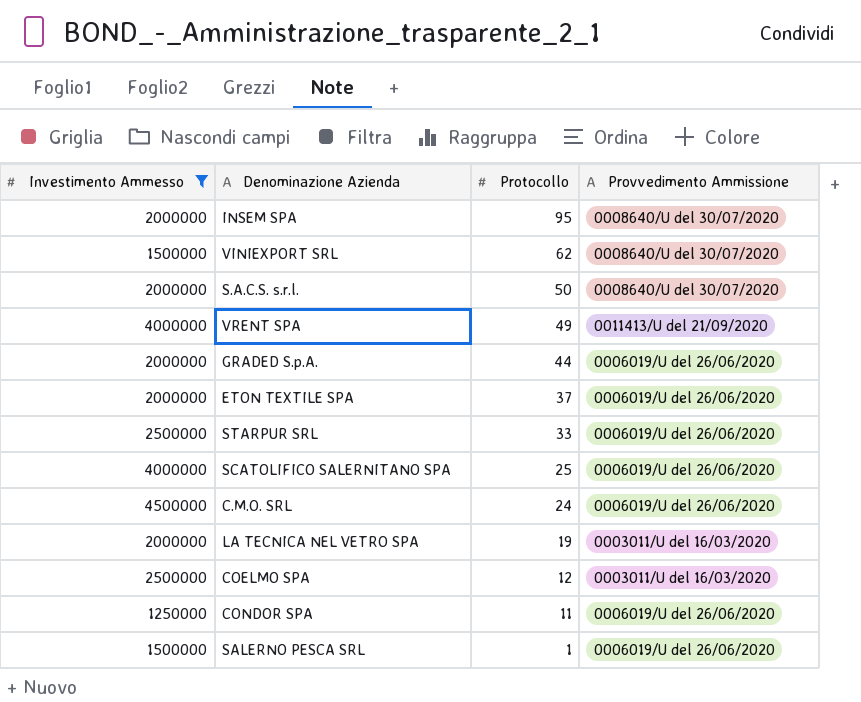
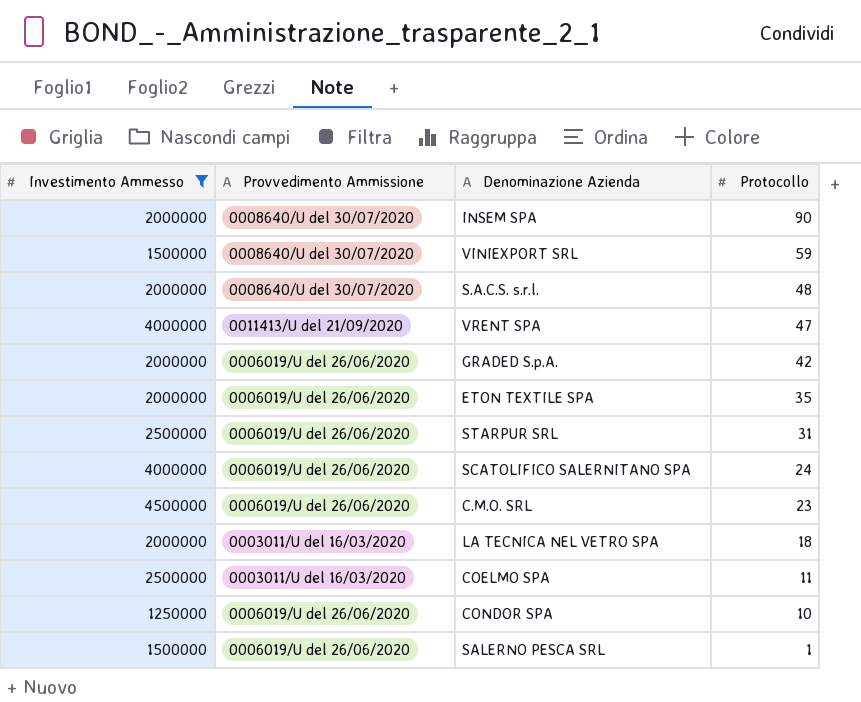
column Provvedimento Ammissione | position: 4 -> 2
INSEM SPA | Protocollo: 95 -> 90
VINIEXPORT SRL | Protocollo: 62 -> 59
S.A.C.S. s.r.l. | Protocollo: 50 -> 48
VRENT SPA | Protocollo: 49 -> 47
GRADED S.p.A. | Protocollo: 44 -> 42
ETON TEXTILE SPA | Protocollo: 37 -> 35
STARPUR SRL | Protocollo: 33 -> 31
SCATOLIFICO SALERNITANO SPA | Protocollo: 25 -> 24
C.M.O. SRL | Protocollo: 24 -> 23
LA TECNICA NEL VETRO SPA | Protocollo: 19 -> 18
COELMO SPA | Protocollo: 12 -> 11
CONDOR SPA | Protocollo: 11 -> 10

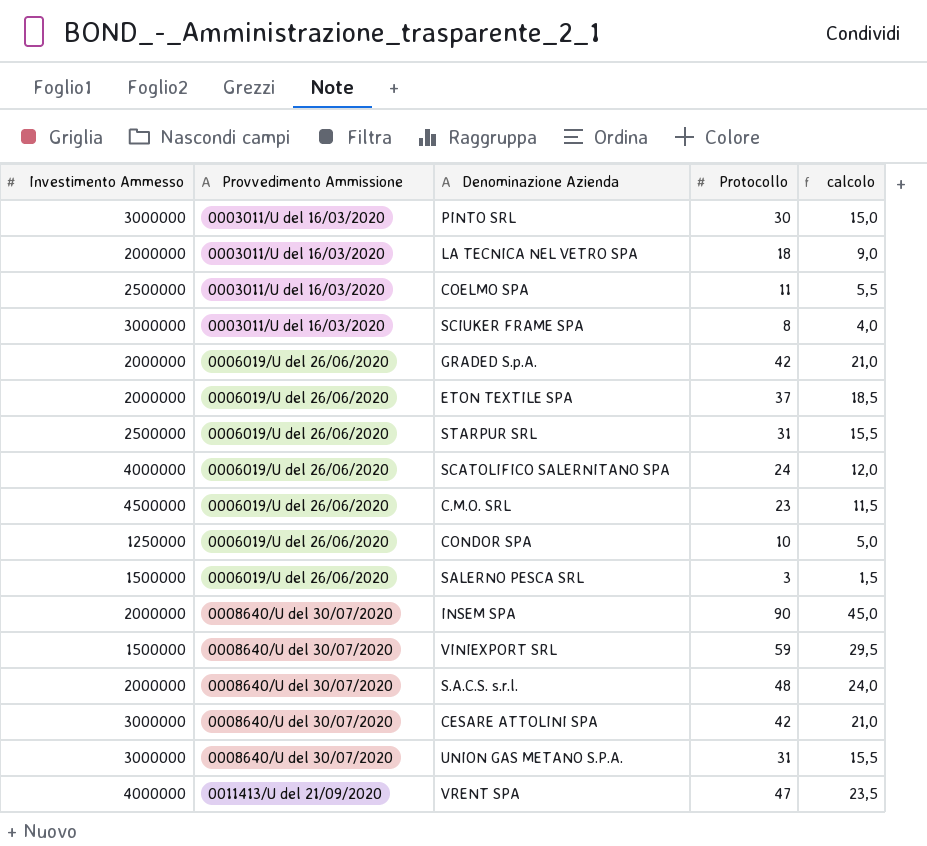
filter: Investimento Ammesso != 3000000 -> none
row order: Protocollo descending -> Provvedimento Ammissione ascending
column calcolo | formula: none -> [Protocollo] * 0,5
ETON TEXTILE SPA | Protocollo: 35 -> 37
SALERNO PESCA SRL | Protocollo: 1 -> 3

